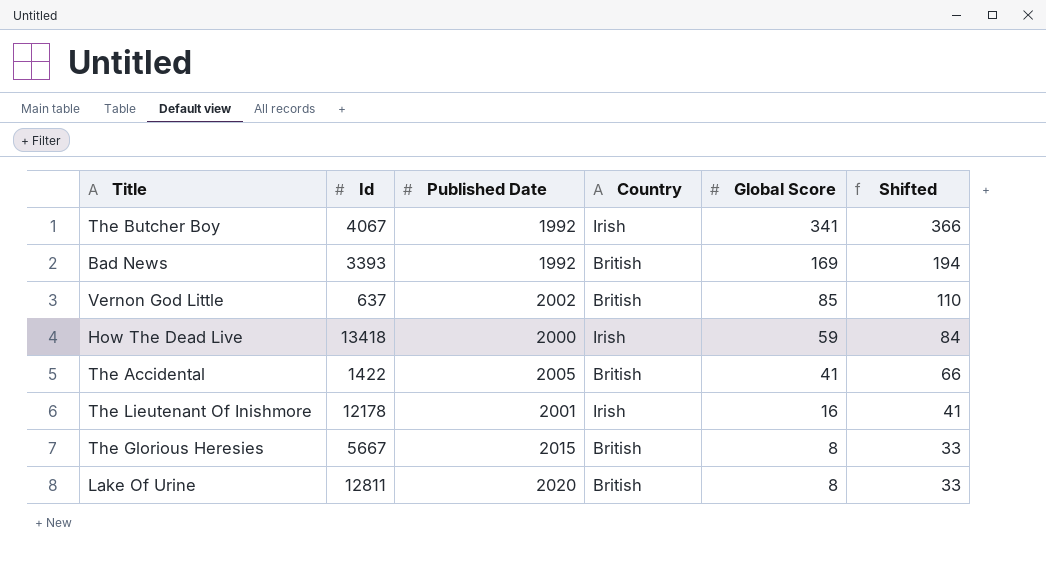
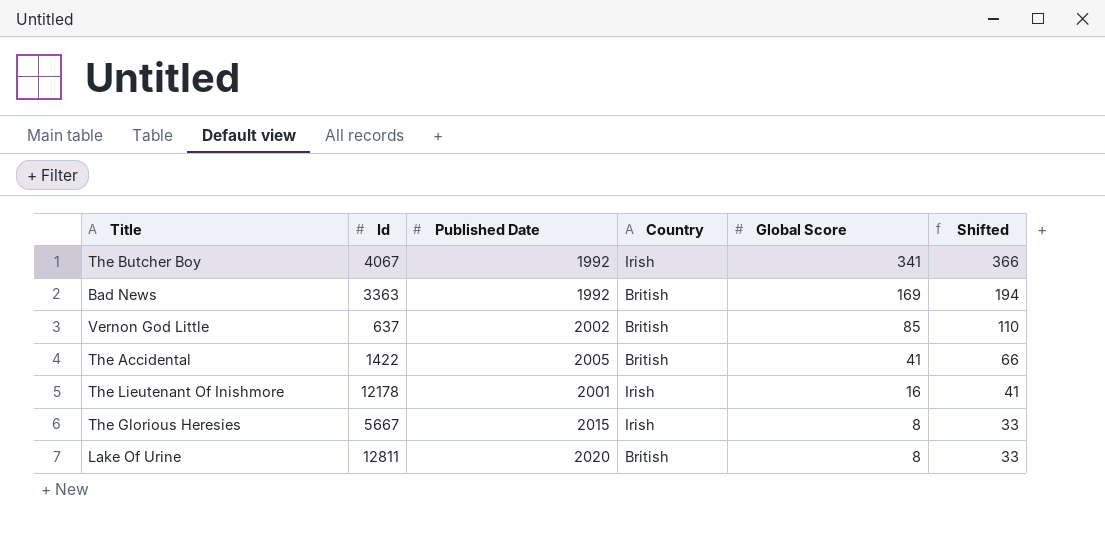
row How The Dead Live: 13418 | 2000 | Irish | 59 | 84 -> none
Bad News | Id: 3393 -> 3363
The Glorious Heresies | Country: British -> Irish

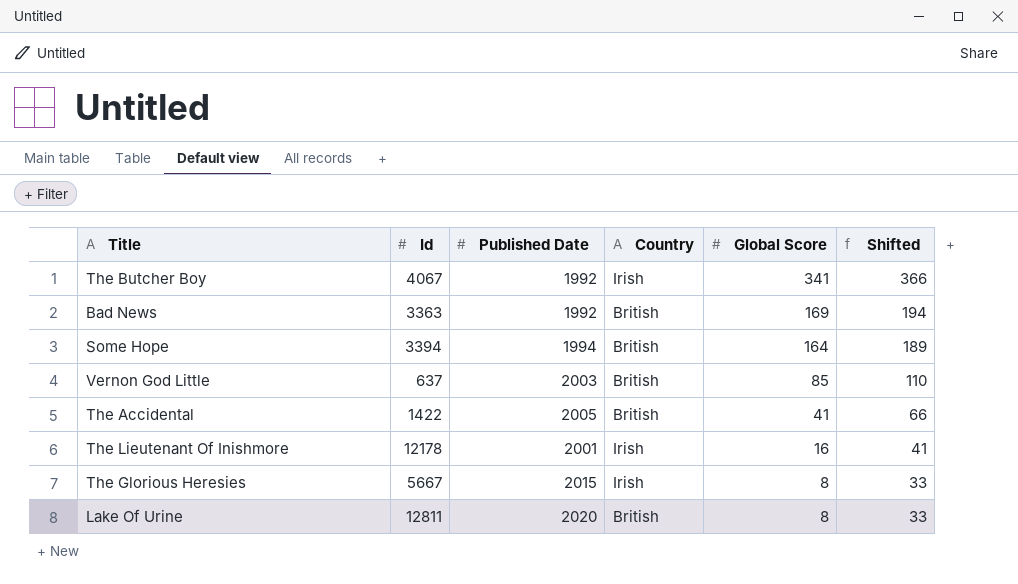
row Some Hope: none -> 3394 | 1994 | British | 164 | 189
Vernon God Little | Published Date: 2002 -> 2003

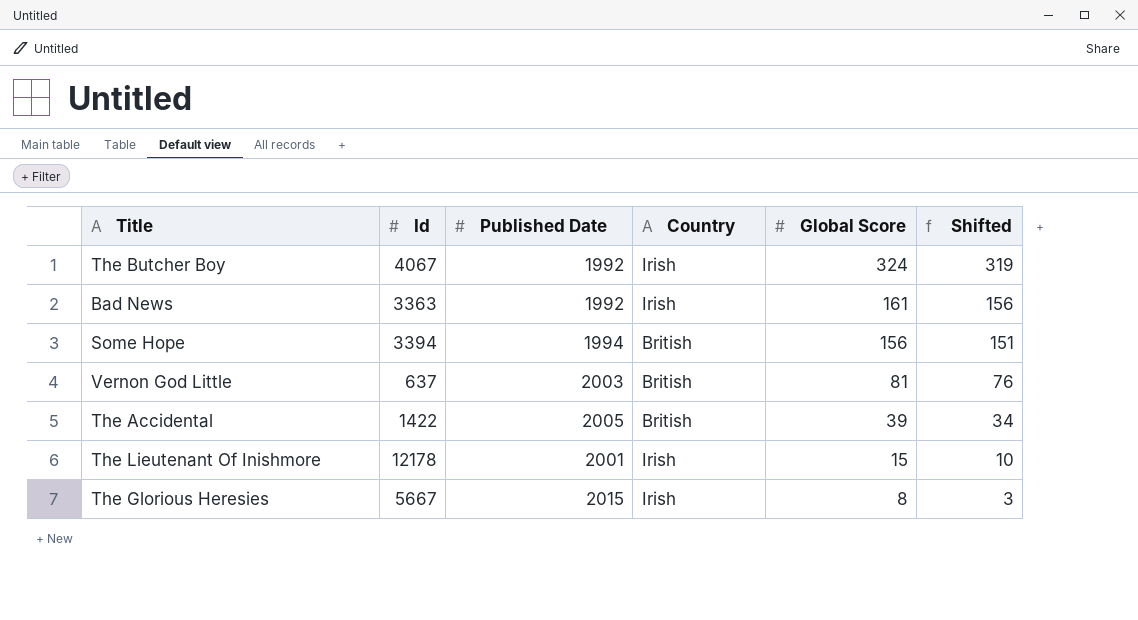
column Shifted | formula: [Global Score] + 25 -> [Global Score] - 5
row Lake Of Urine: 12811 | 2020 | British | 8 | 33 -> none
The Butcher Boy | Global Score: 341 -> 324
Bad News | Country: British -> Irish
Bad News | Global Score: 169 -> 161
Some Hope | Global Score: 164 -> 156
Vernon God Little | Global Score: 85 -> 81
The Accidental | Global Score: 41 -> 39
The Lieutenant Of Inishmore | Global Score: 16 -> 15

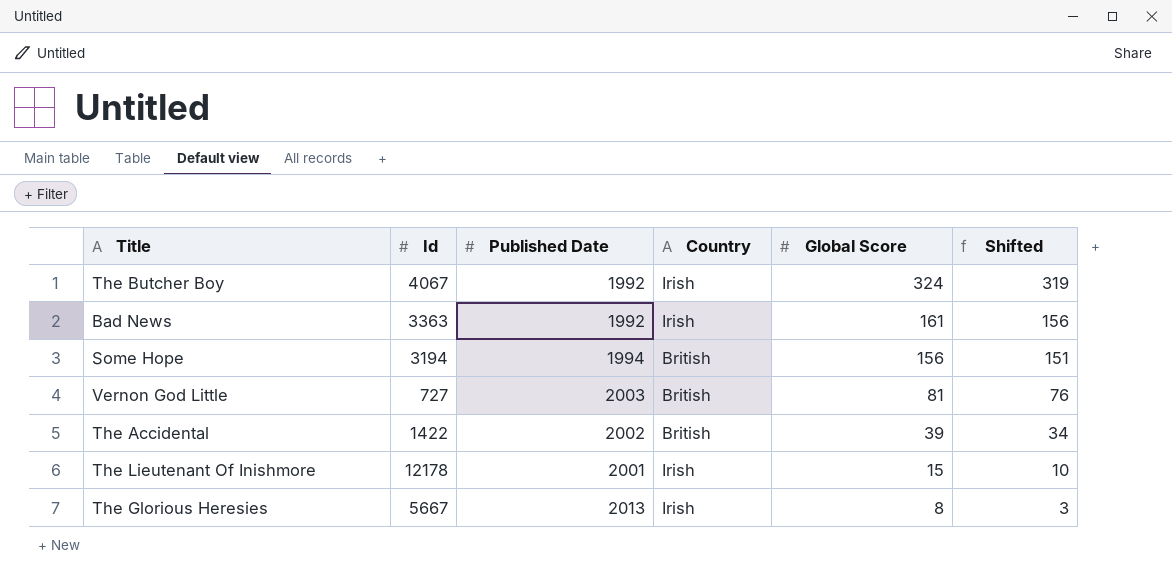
Some Hope | Id: 3394 -> 3194
Vernon God Little | Id: 637 -> 727
The Accidental | Published Date: 2005 -> 2002
The Glorious Heresies | Published Date: 2015 -> 2013

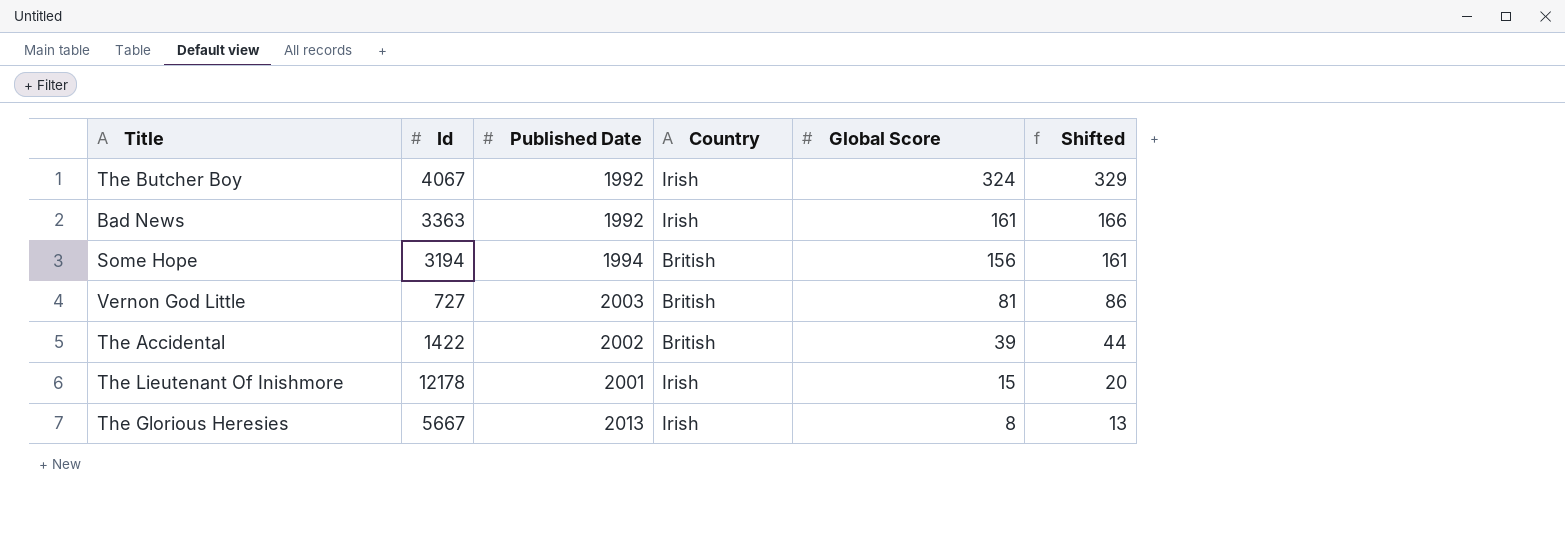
column Shifted | formula: [Global Score] - 5 -> [Global Score] + 5

